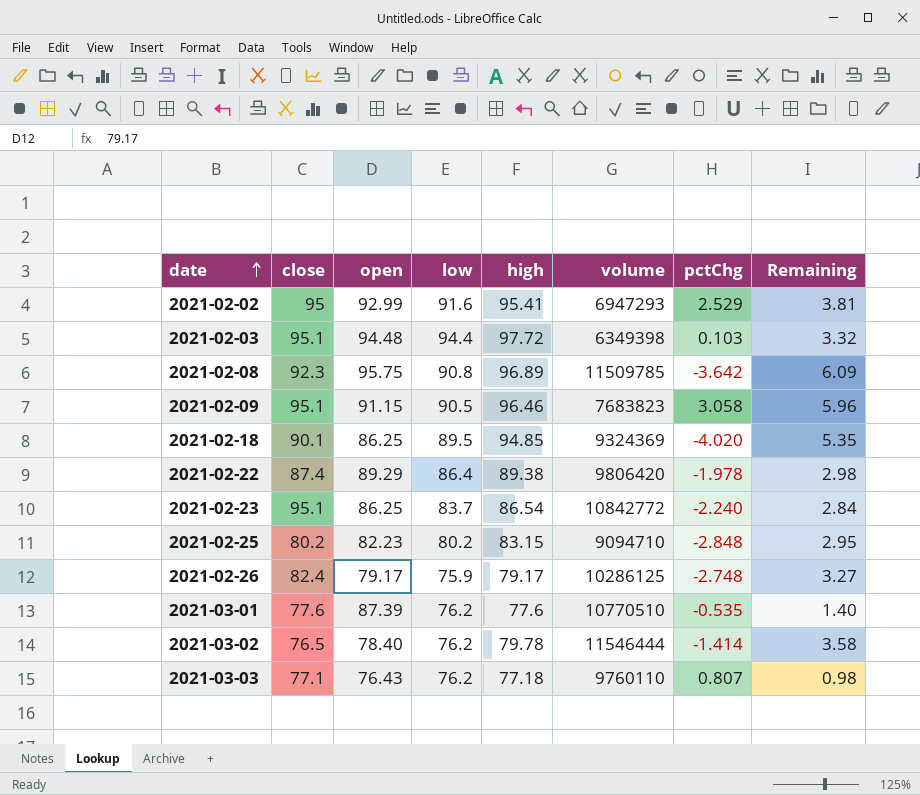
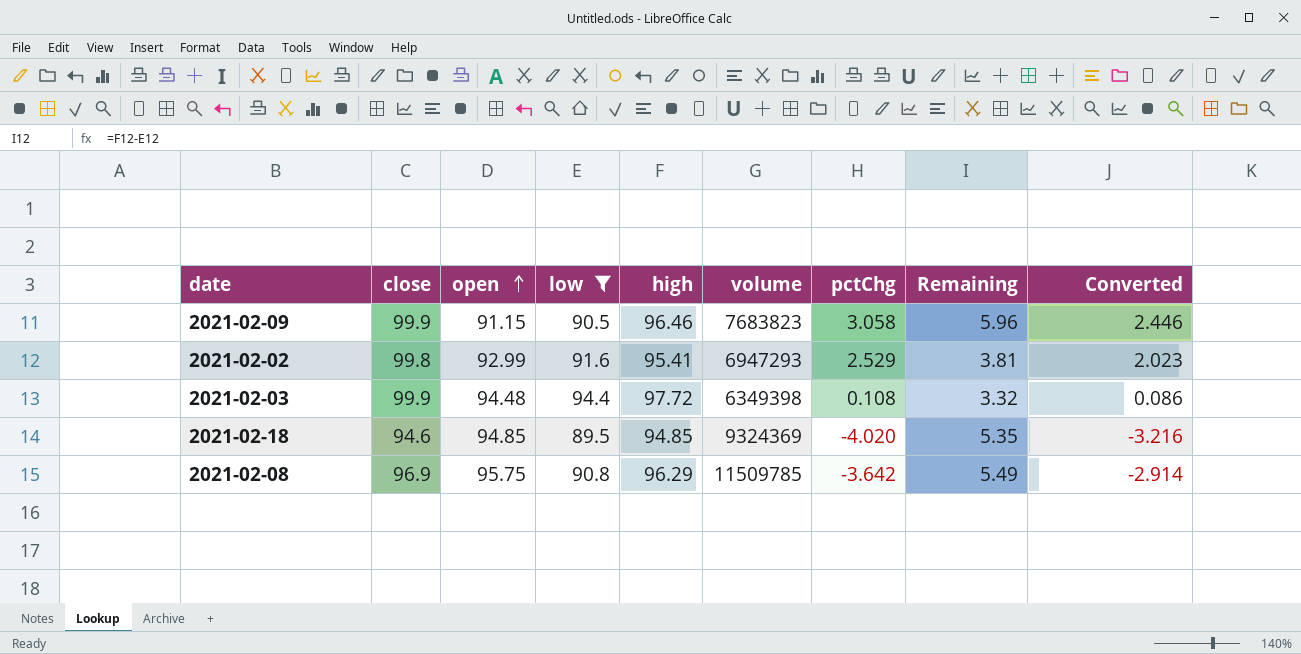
filter: none -> low >= 89.5
row order: date ascending -> open ascending
column Converted | formula: none -> [pctChg] * 0.8
2021-02-09 | close: 95.1 -> 99.9
2021-02-02 | close: 95 -> 99.8
2021-02-03 | close: 95.1 -> 99.9
2021-02-03 | pctChg: 0.103 -> 0.108
2021-02-18 | close: 90.1 -> 94.6
2021-02-18 | open: 86.25 -> 94.85
2021-02-08 | close: 92.3 -> 96.9
2021-02-08 | high: 96.89 -> 96.29
2021-02-08 | Remaining: 6.09 -> 5.49

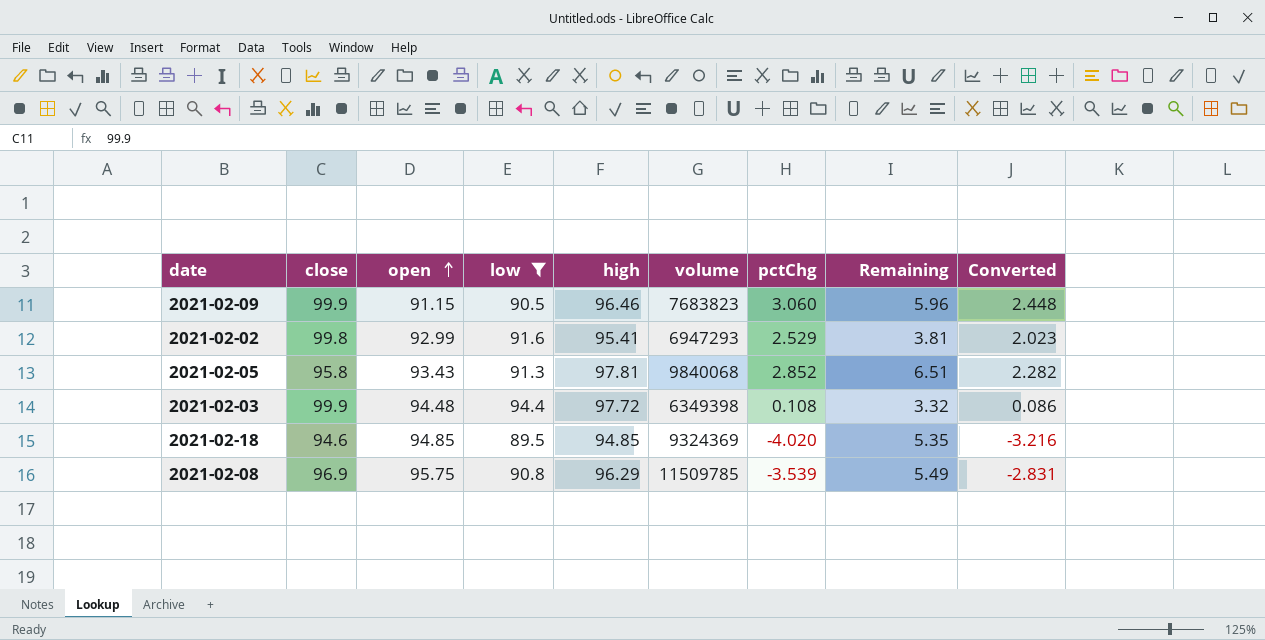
2021-02-09 | pctChg: 3.058 -> 3.060
2021-02-09 | Converted: 2.446 -> 2.448
row 2021-02-05: none -> 95.8 | 93.43 | 91.3 | 97.81 | 9840068 | 2.852 | 6.51 | 2.282
2021-02-08 | pctChg: -3.642 -> -3.539
2021-02-08 | Converted: -2.914 -> -2.831

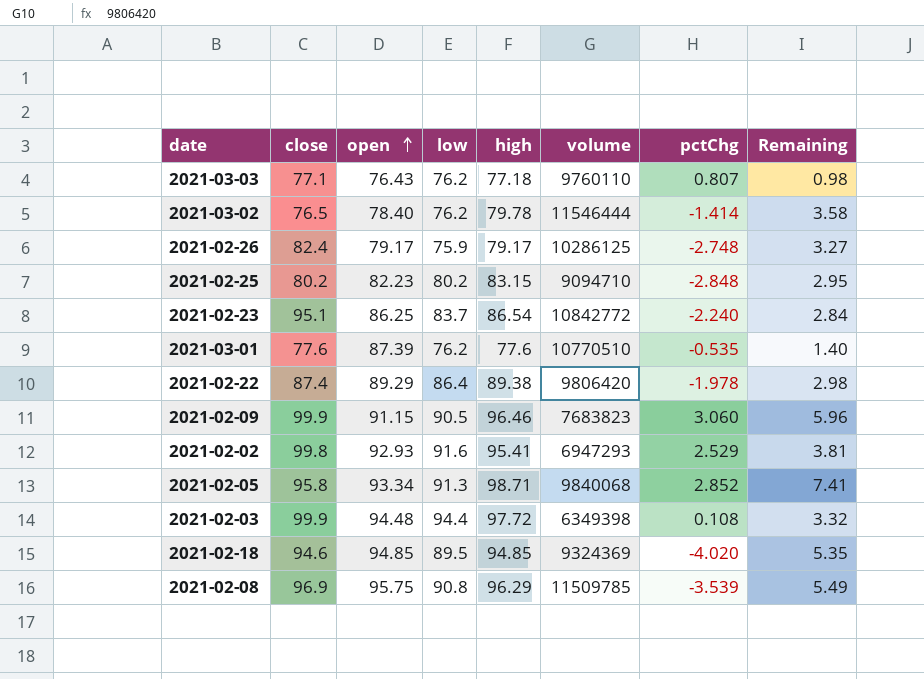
filter: low >= 89.5 -> none
column Converted | formula: [pctChg] * 0.8 -> none
2021-02-02 | open: 92.99 -> 92.93
2021-02-05 | open: 93.43 -> 93.34
2021-02-05 | high: 97.81 -> 98.71
2021-02-05 | Remaining: 6.51 -> 7.41

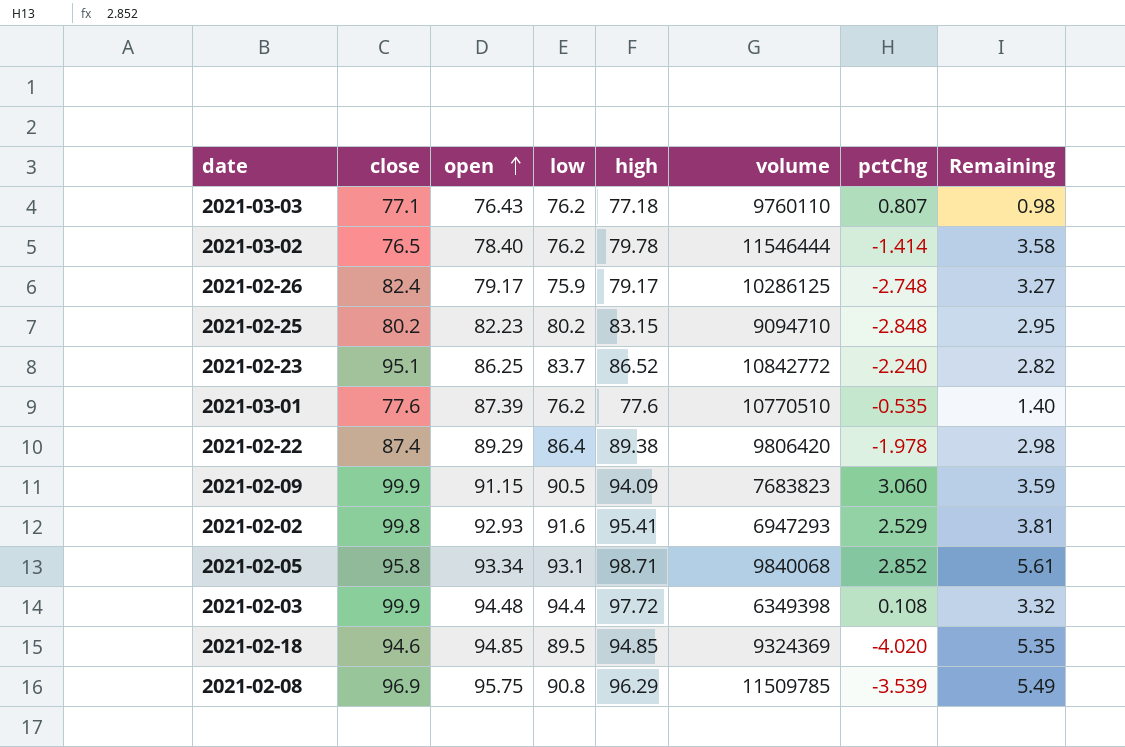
2021-02-23 | high: 86.54 -> 86.52
2021-02-23 | Remaining: 2.84 -> 2.82
2021-02-09 | high: 96.46 -> 94.09
2021-02-09 | Remaining: 5.96 -> 3.59
2021-02-05 | low: 91.3 -> 93.1
2021-02-05 | Remaining: 7.41 -> 5.61

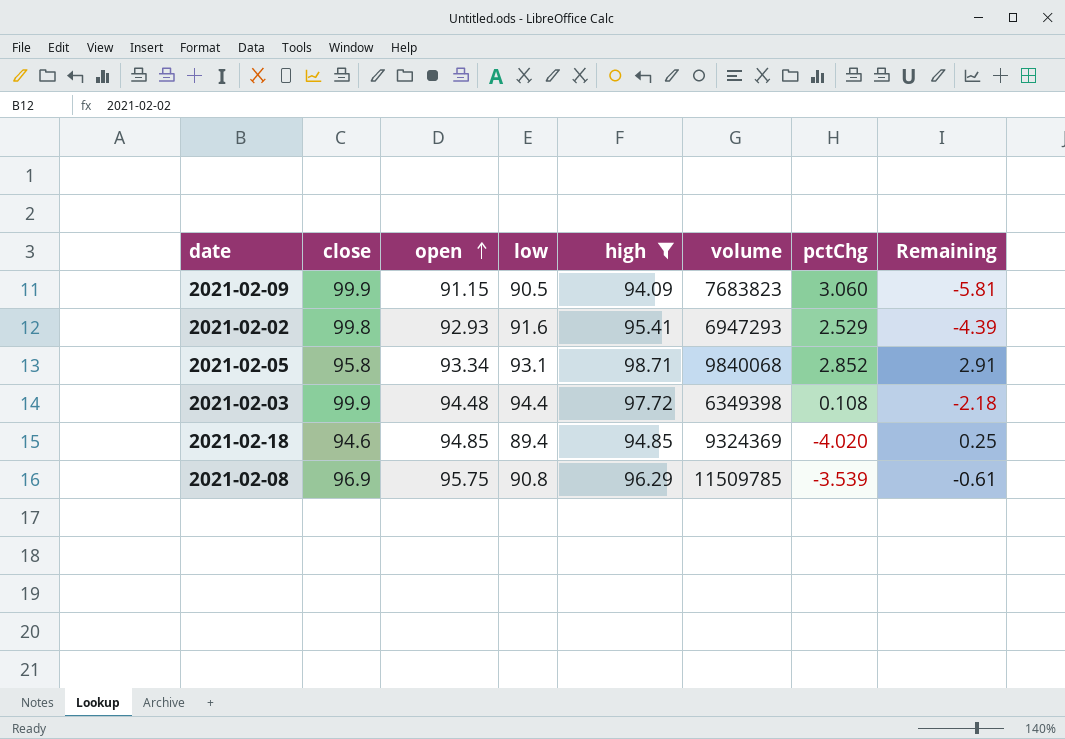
filter: none -> high >= 94.09
column Remaining | formula: [high] - [low] -> [high] - [close]
2021-02-18 | low: 89.5 -> 89.4

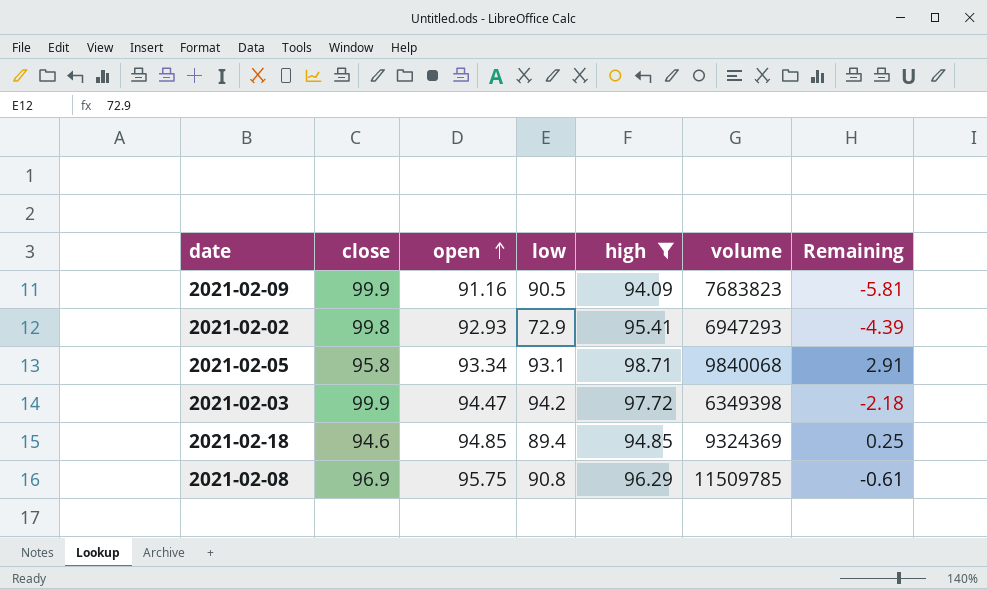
column pctChg | position: 7 -> none
2021-02-09 | open: 91.15 -> 91.16
2021-02-02 | low: 91.6 -> 72.9
2021-02-03 | open: 94.48 -> 94.47
2021-02-03 | low: 94.4 -> 94.2

